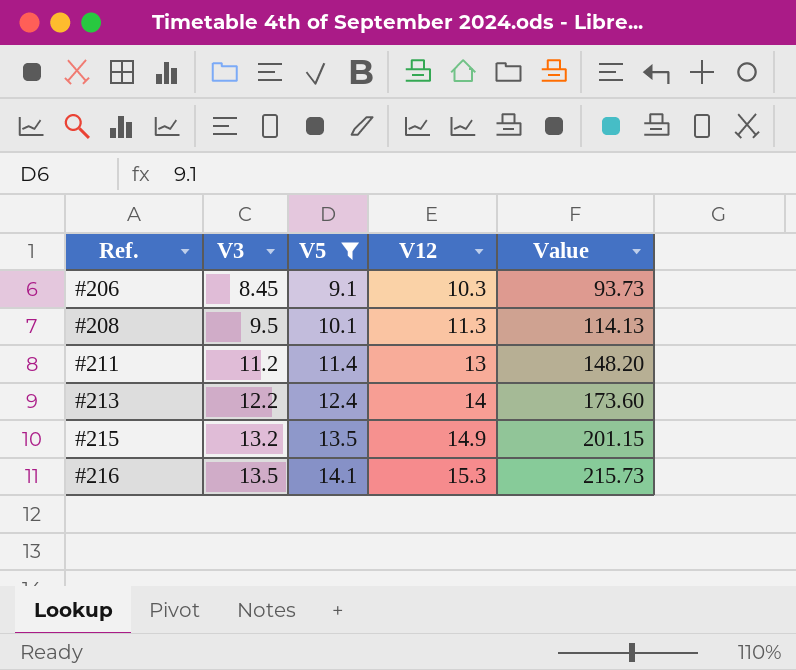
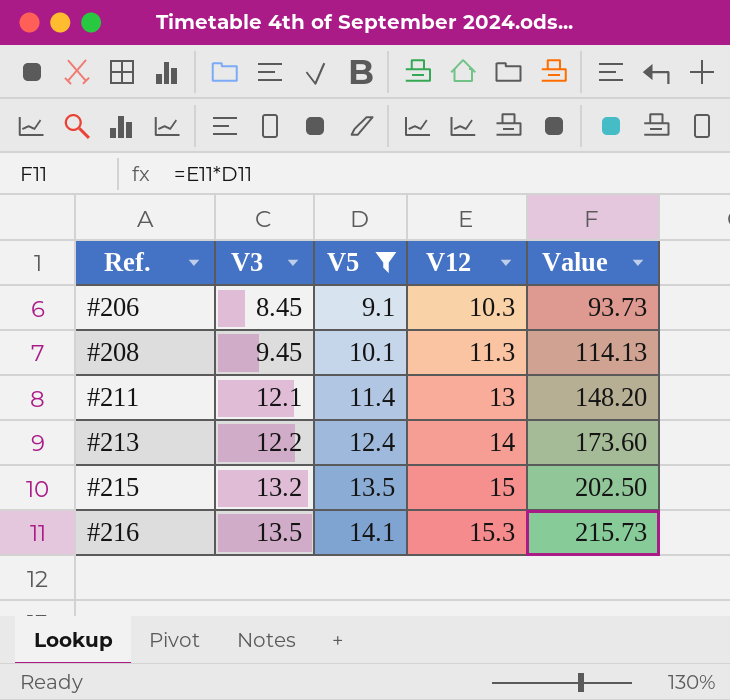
#208 | V3: 9.5 -> 9.45
#211 | V3: 11.2 -> 12.1
#215 | V12: 14.9 -> 15
#215 | Value: 201.15 -> 202.50

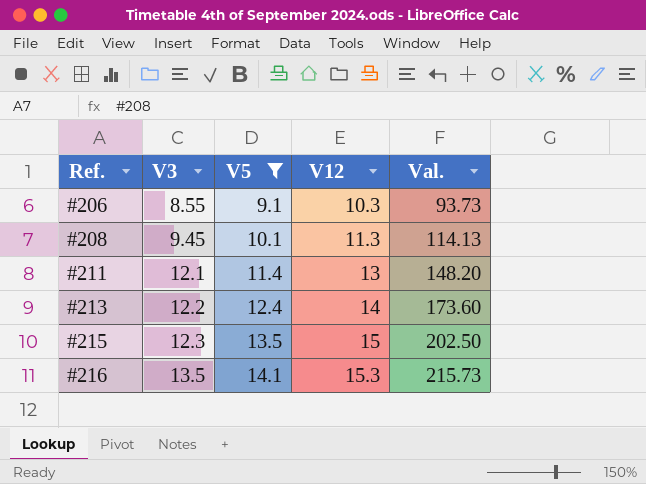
column name: Value -> Val.
#206 | V3: 8.45 -> 8.55
#215 | V3: 13.2 -> 12.3

